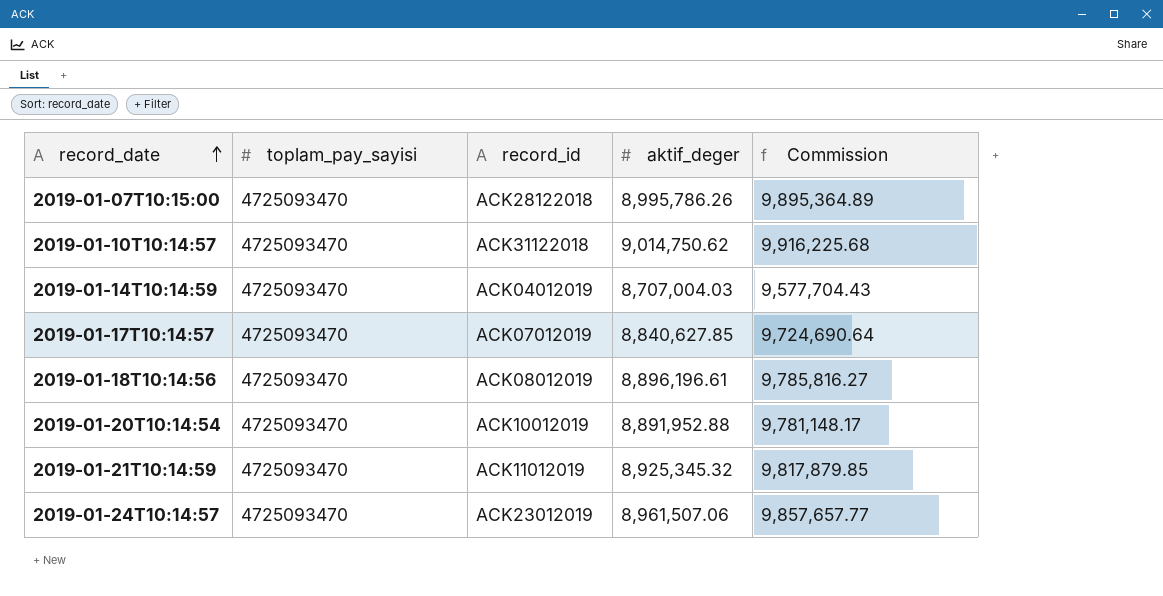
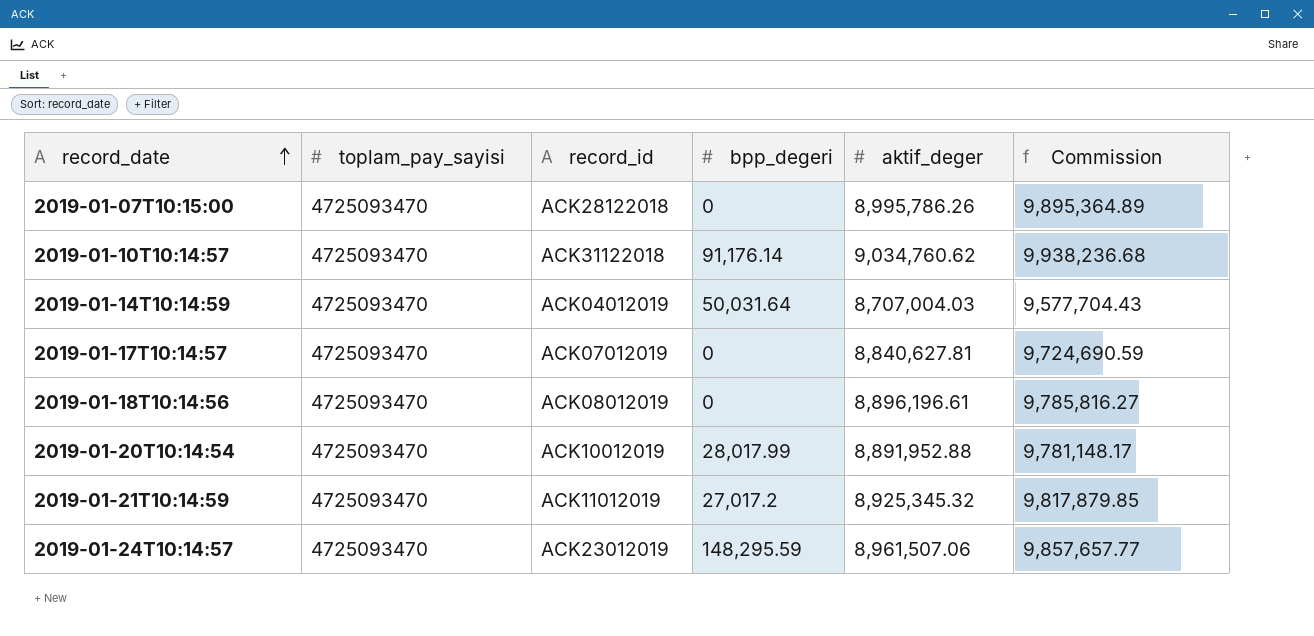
column bpp_degeri | position: none -> 4
2019-01-10T10:14:57 | aktif_deger: 9,014,750.62 -> 9,034,760.62
2019-01-10T10:14:57 | Commission: 9,916,225.68 -> 9,938,236.68
2019-01-17T10:14:57 | aktif_deger: 8,840,627.85 -> 8,840,627.81
2019-01-17T10:14:57 | Commission: 9,724,690.64 -> 9,724,690.59

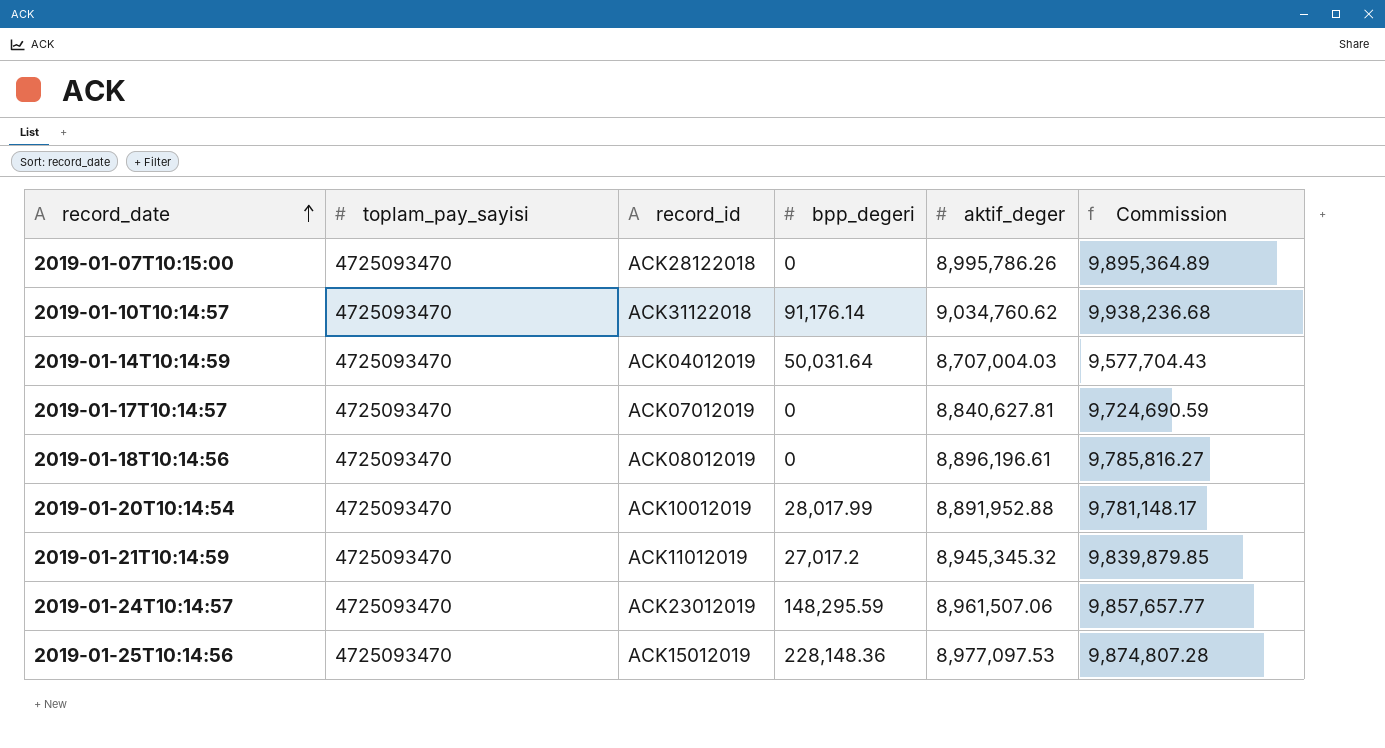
2019-01-21T10:14:59 | aktif_deger: 8,925,345.32 -> 8,945,345.32
2019-01-21T10:14:59 | Commission: 9,817,879.85 -> 9,839,879.85
row 2019-01-25T10:14:56: none -> 4725093470 | ACK15012019 | 228,148.36 | 8,977,097.53 | 9,874,807.28

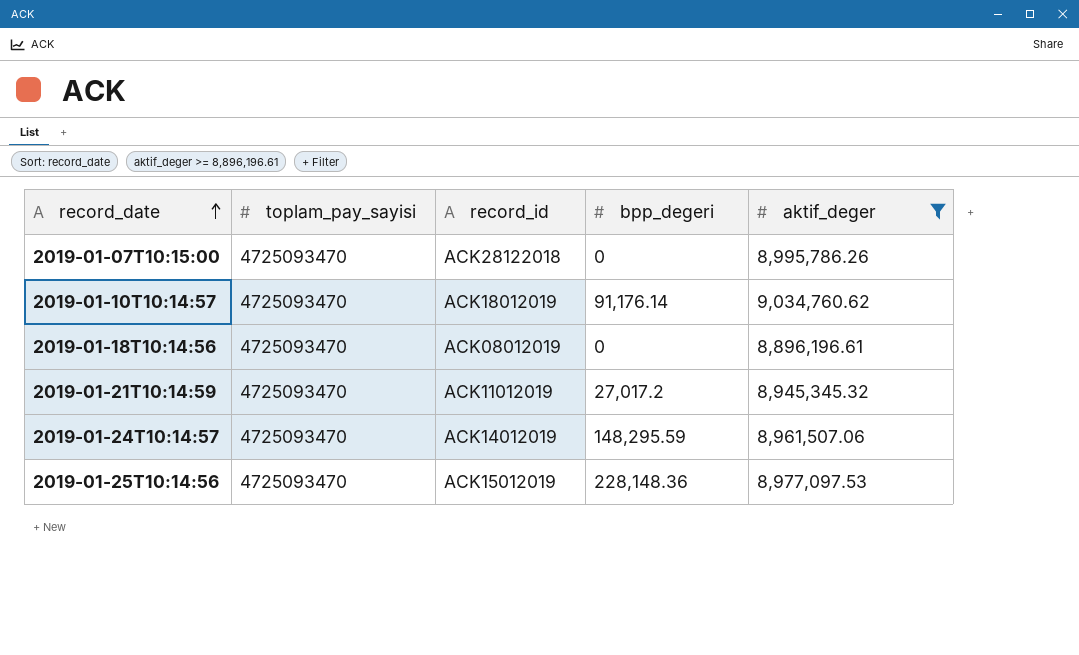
filter: none -> aktif_deger >= 8,896,196.61
column Commission | formula: [aktif_deger] * 1.1 -> none
2019-01-10T10:14:57 | record_id: ACK31122018 -> ACK18012019
2019-01-24T10:14:57 | record_id: ACK23012019 -> ACK14012019

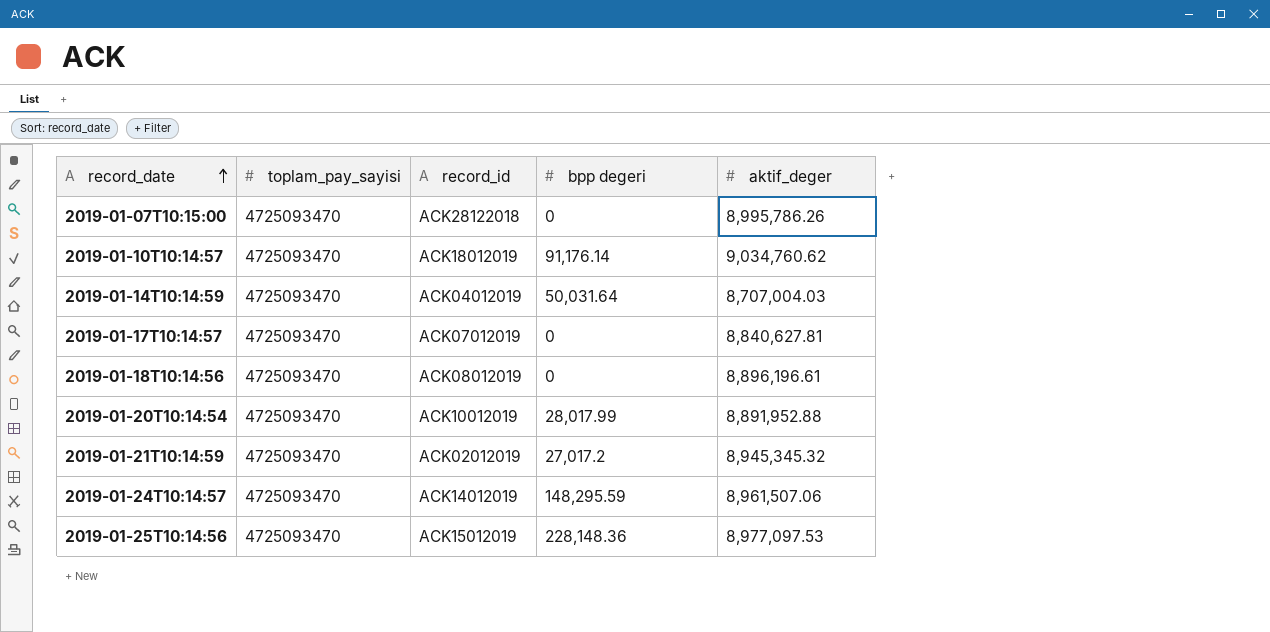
filter: aktif_deger >= 8,896,196.61 -> none
column name: bpp_degeri -> bpp degeri
2019-01-21T10:14:59 | record_id: ACK11012019 -> ACK02012019

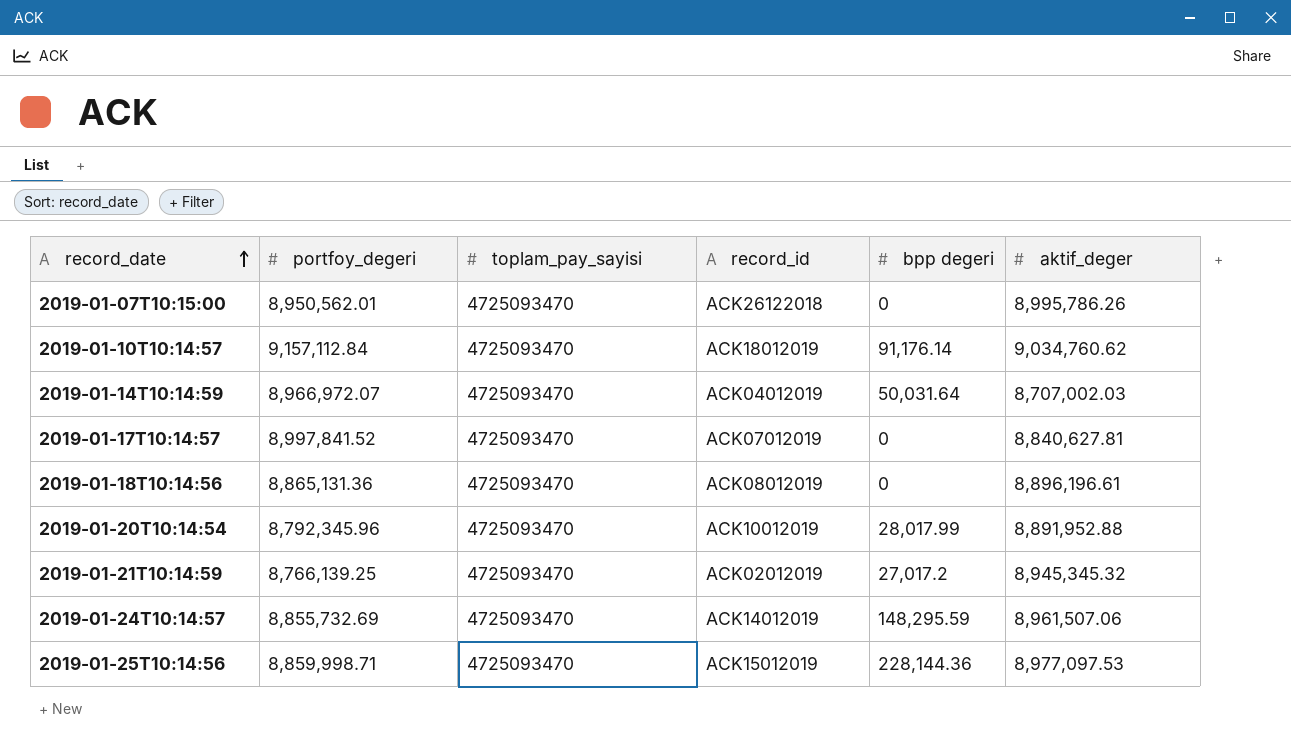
column portfoy_degeri | position: none -> 2
2019-01-07T10:15:00 | record_id: ACK28122018 -> ACK26122018
2019-01-14T10:14:59 | aktif_deger: 8,707,004.03 -> 8,707,002.03
2019-01-25T10:14:56 | bpp degeri: 228,148.36 -> 228,144.36

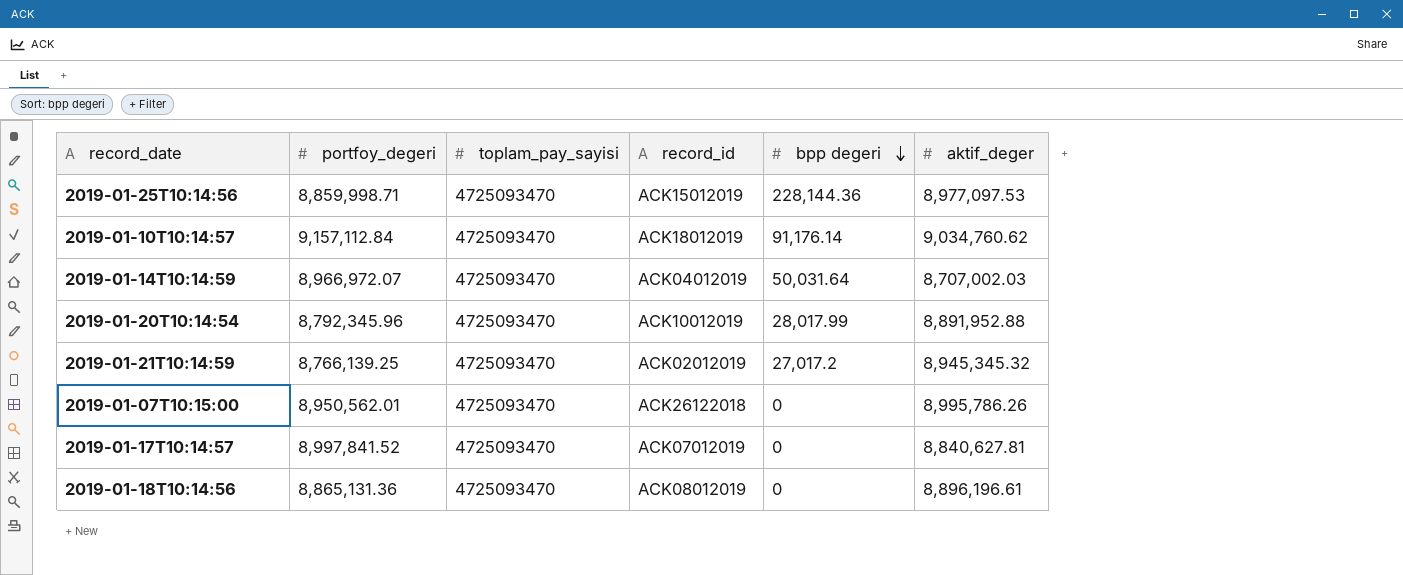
row order: record_date ascending -> bpp degeri descending
row 2019-01-24T10:14:57: 8,855,732.69 | 4725093470 | ACK14012019 | 148,295.59 | 8,961,507.06 -> none

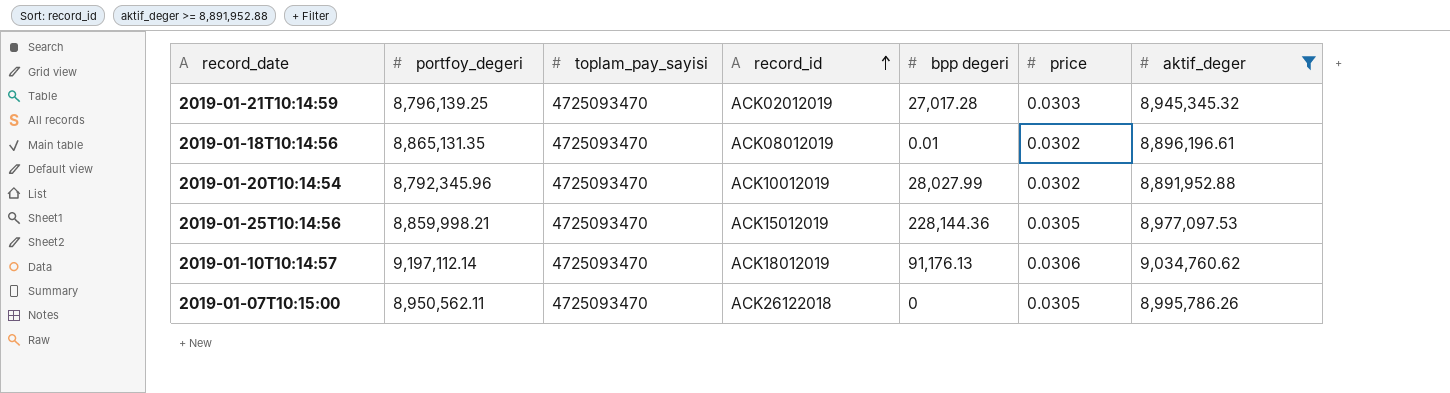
filter: none -> aktif_deger >= 8,891,952.88
row order: bpp degeri descending -> record_id ascending
column price | position: none -> 6
2019-01-21T10:14:59 | portfoy_degeri: 8,766,139.25 -> 8,796,139.25
2019-01-21T10:14:59 | bpp degeri: 27,017.2 -> 27,017.28
2019-01-18T10:14:56 | portfoy_degeri: 8,865,131.36 -> 8,865,131.35
2019-01-18T10:14:56 | bpp degeri: 0 -> 0.01
2019-01-20T10:14:54 | bpp degeri: 28,017.99 -> 28,027.99
2019-01-25T10:14:56 | portfoy_degeri: 8,859,998.71 -> 8,859,998.21
2019-01-10T10:14:57 | portfoy_degeri: 9,157,112.84 -> 9,197,112.14
2019-01-10T10:14:57 | bpp degeri: 91,176.14 -> 91,176.13
2019-01-07T10:15:00 | portfoy_degeri: 8,950,562.01 -> 8,950,562.11

